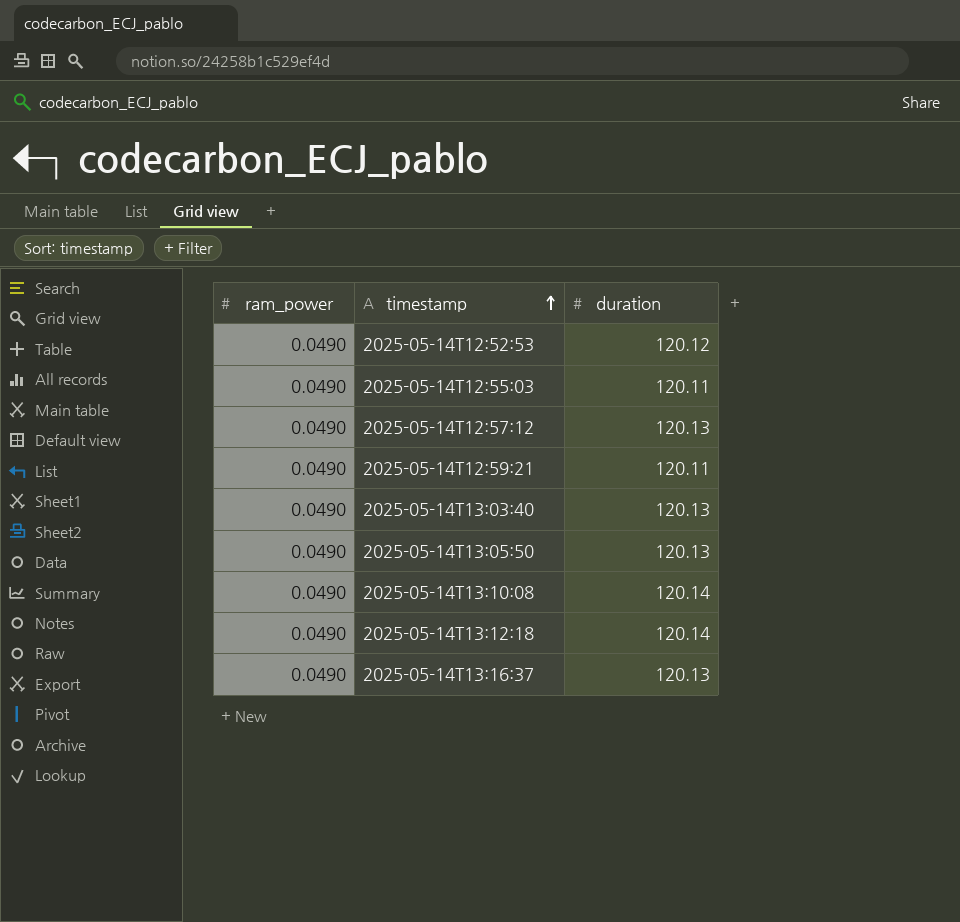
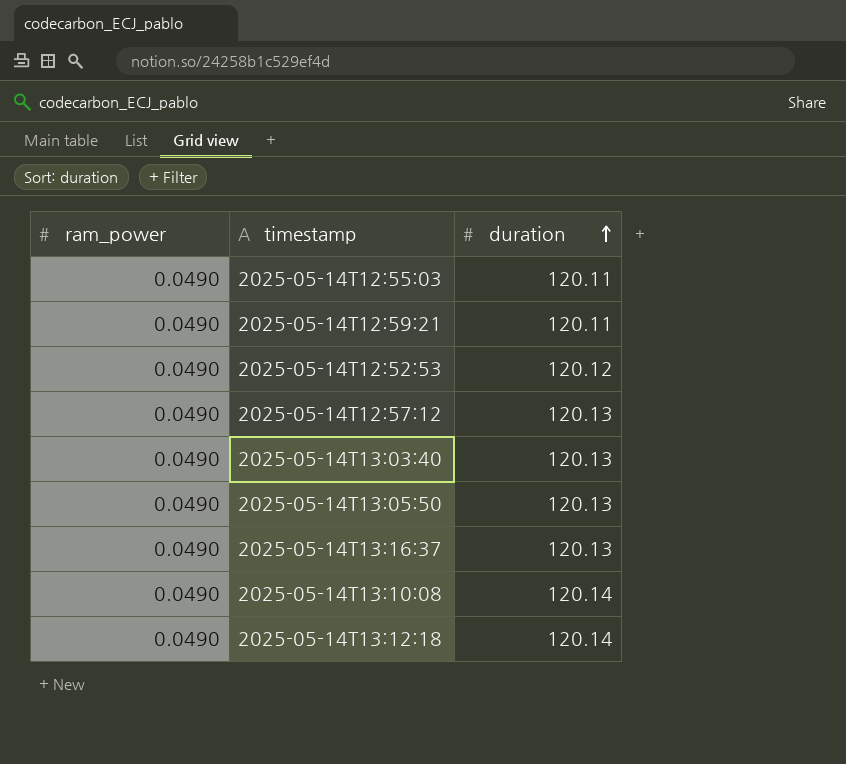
row order: timestamp ascending -> duration ascending

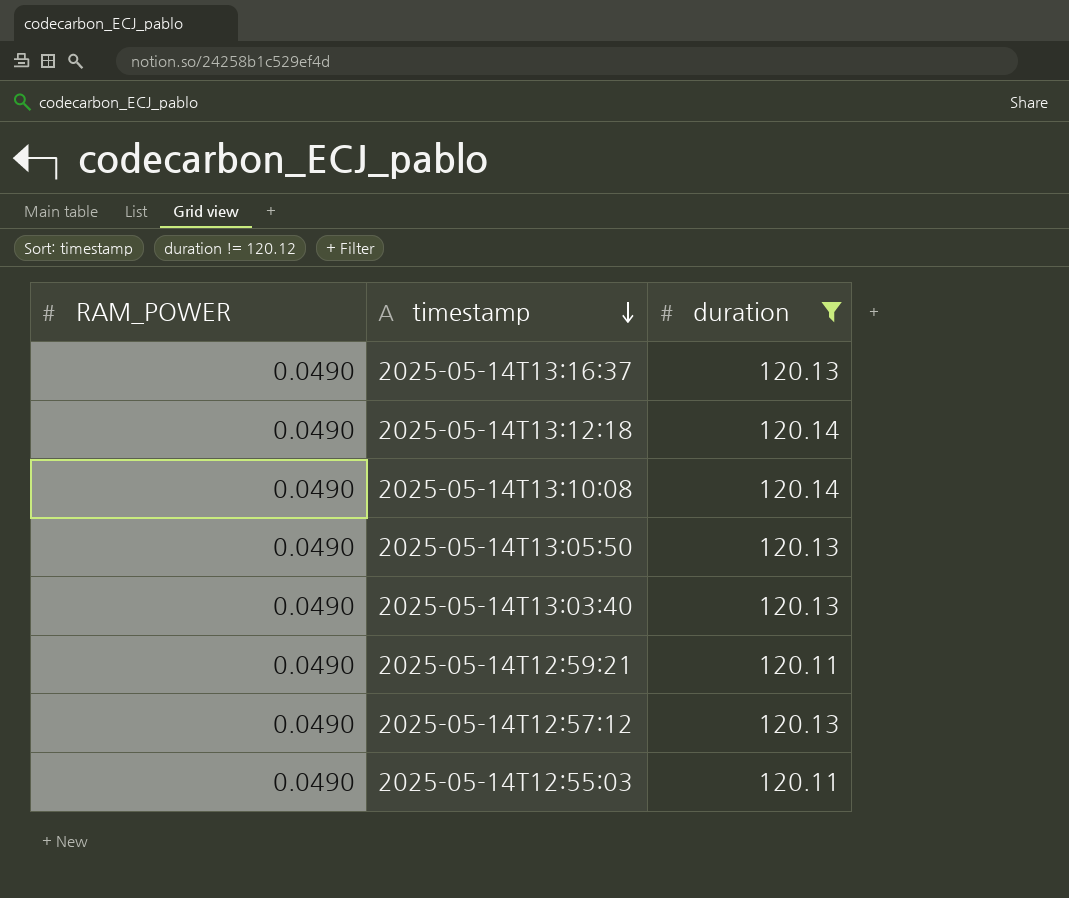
filter: none -> duration != 120.12
row order: duration ascending -> timestamp descending
column name: ram_power -> RAM_POWER

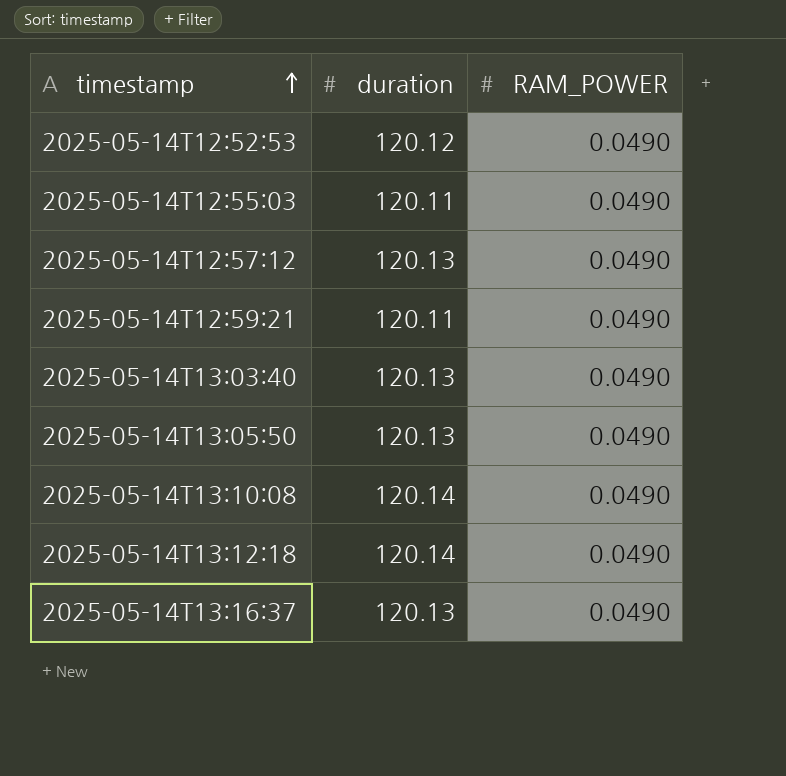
filter: duration != 120.12 -> none
row order: timestamp descending -> timestamp ascending
column RAM_POWER | position: 1 -> 3

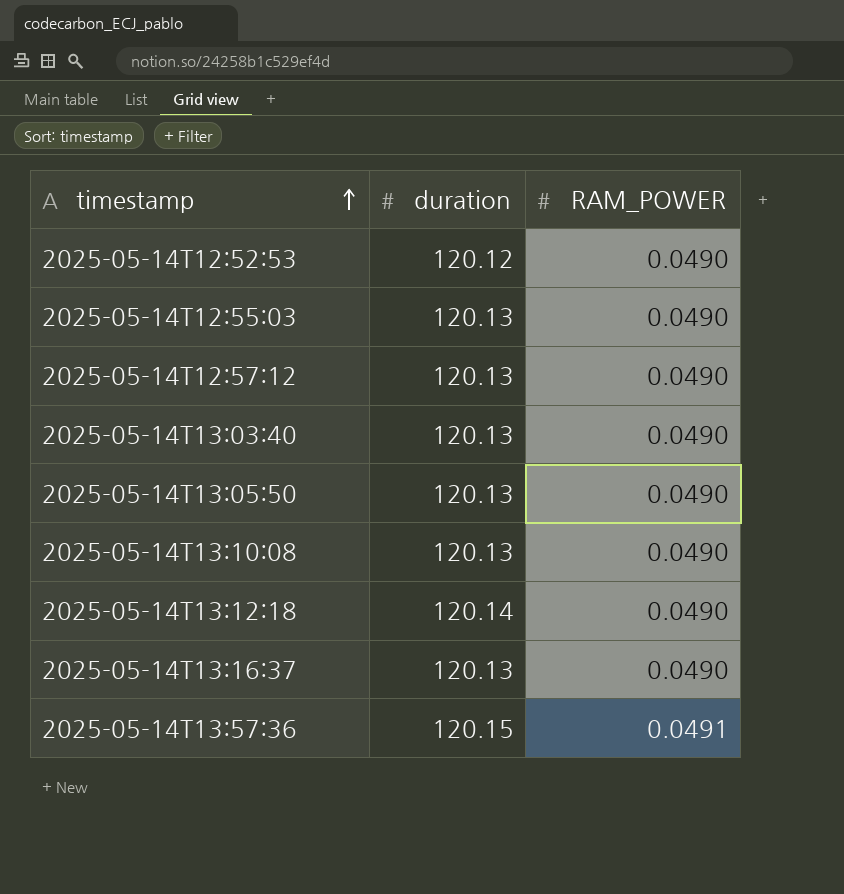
row 2025-05-14T12:59:21: 120.11 | 0.0490 -> none
2025-05-14T12:55:03 | duration: 120.11 -> 120.13
2025-05-14T13:10:08 | duration: 120.14 -> 120.13
row 2025-05-14T13:57:36: none -> 120.15 | 0.0491

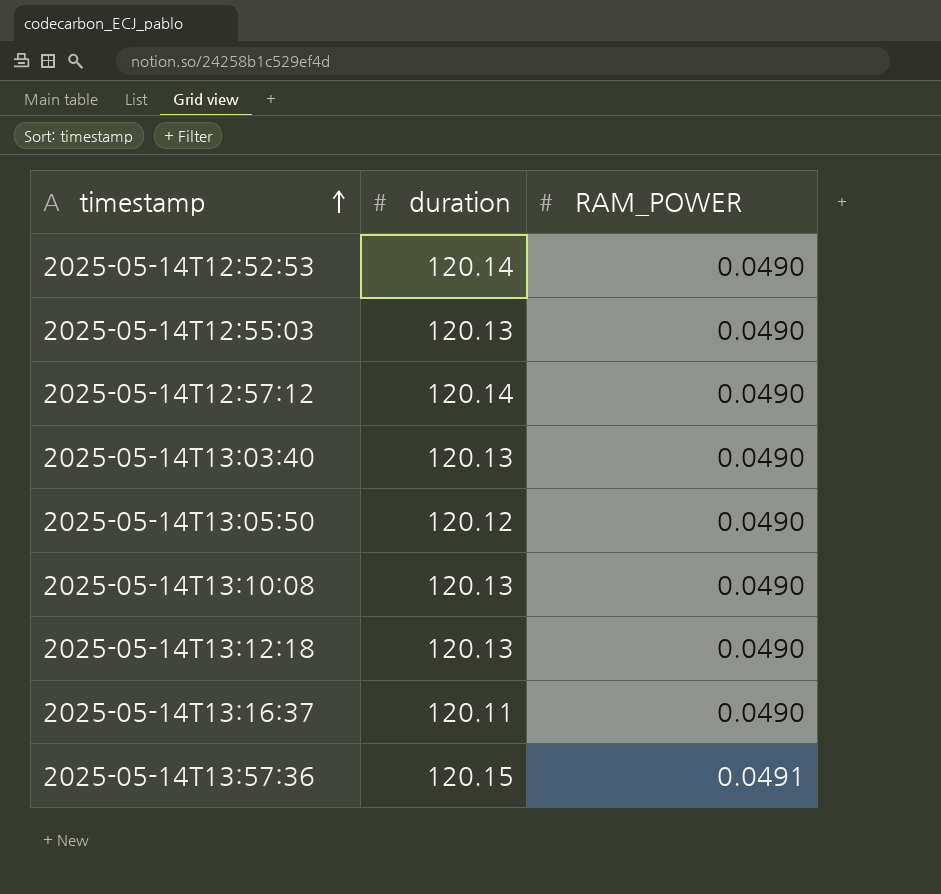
2025-05-14T12:52:53 | duration: 120.12 -> 120.14
2025-05-14T12:57:12 | duration: 120.13 -> 120.14
2025-05-14T13:05:50 | duration: 120.13 -> 120.12
2025-05-14T13:12:18 | duration: 120.14 -> 120.13
2025-05-14T13:16:37 | duration: 120.13 -> 120.11

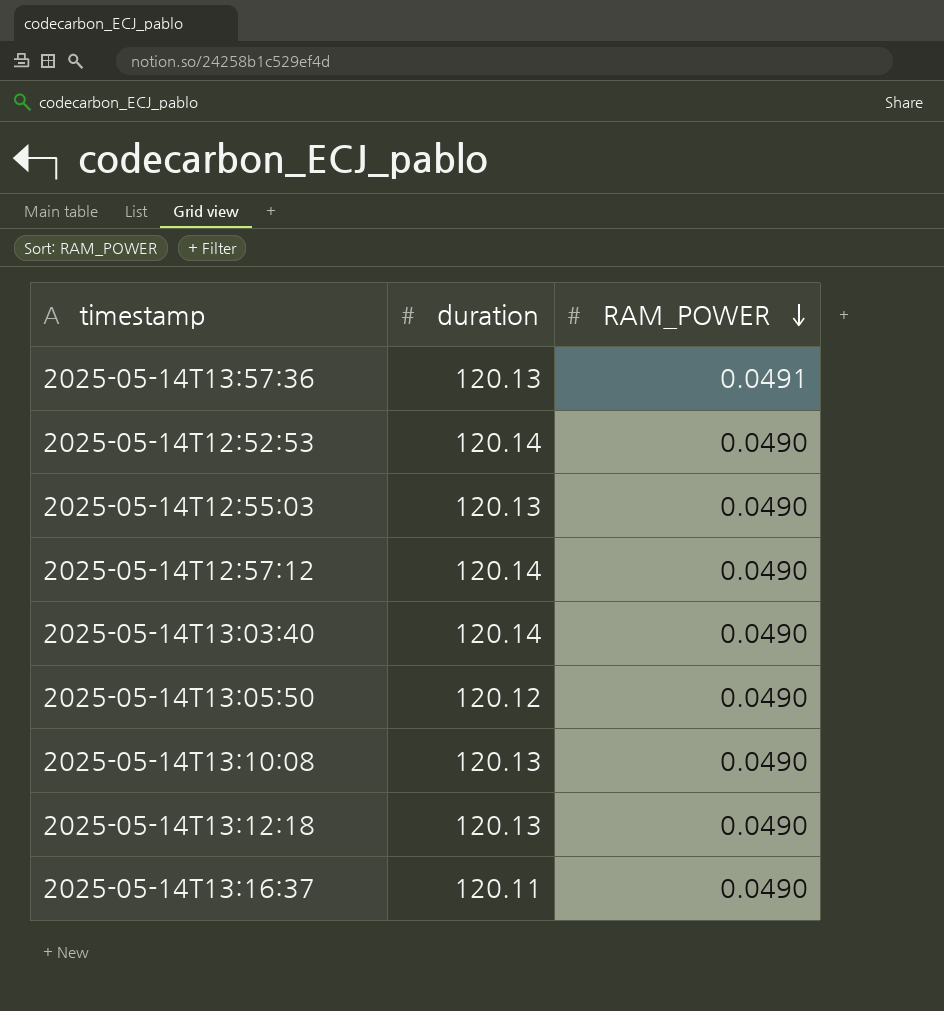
row order: timestamp ascending -> RAM_POWER descending
2025-05-14T13:57:36 | duration: 120.15 -> 120.13
2025-05-14T13:03:40 | duration: 120.13 -> 120.14

